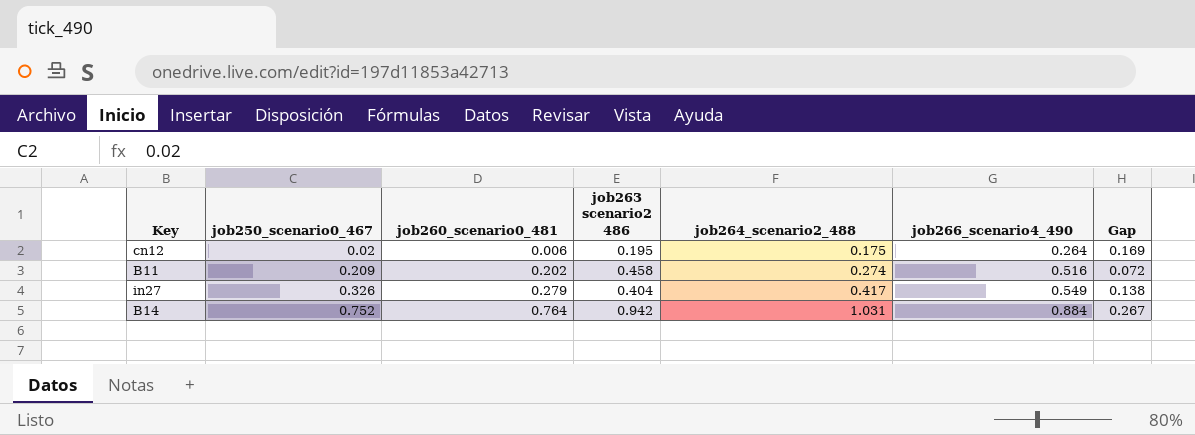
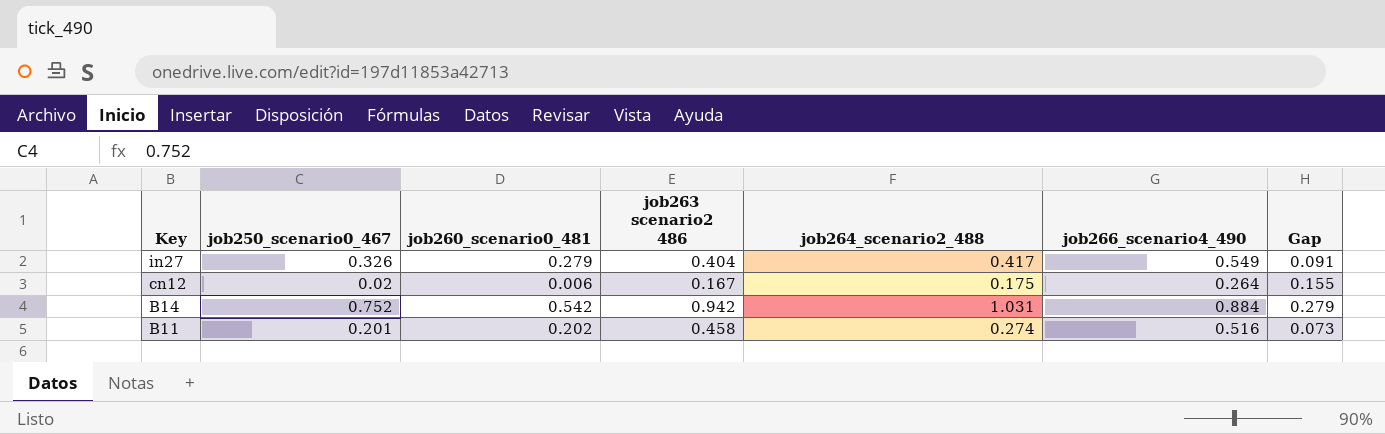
row order: job250_scenario0_467 ascending -> Key descending
column Gap | formula: [job264_scenario2_488] - [job260_scenario0_481] -> [job264_scenario2_488] - [job250_scenario0_467]
cn12 | job263 scenario2 486: 0.195 -> 0.167
B14 | job260_scenario0_481: 0.764 -> 0.542
B11 | job250_scenario0_467: 0.209 -> 0.201

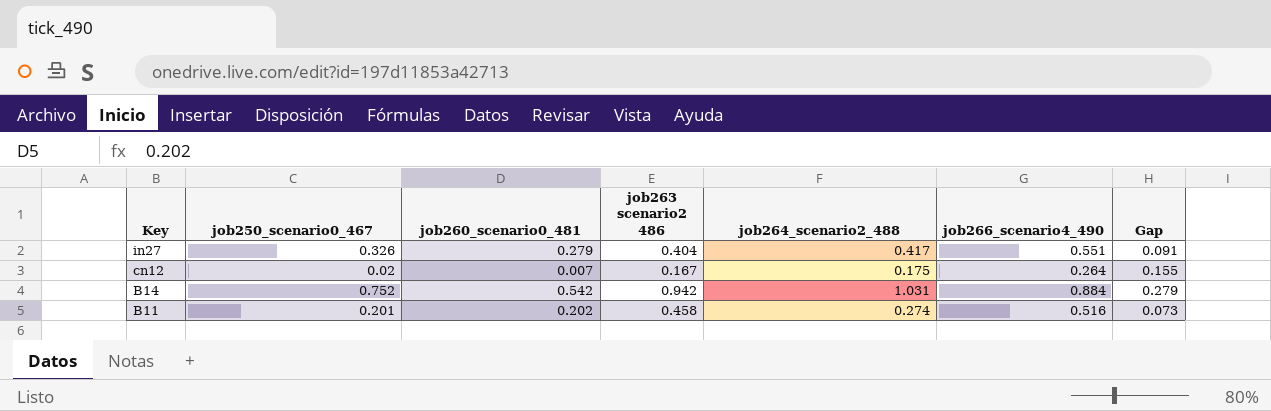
in27 | job266_scenario4_490: 0.549 -> 0.551
cn12 | job260_scenario0_481: 0.006 -> 0.007

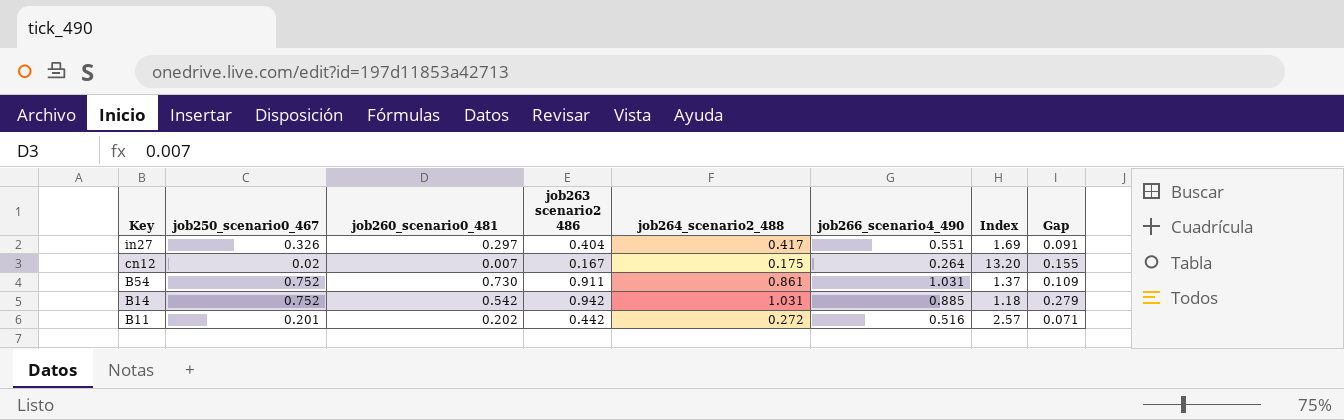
column Index | formula: none -> [job266_scenario4_490] / [job250_scenario0_467]
in27 | job260_scenario0_481: 0.279 -> 0.297
row B54: none -> 0.752 | 0.730 | 0.911 | 0.861 | 1.031 | 1.37 | 0.109
B14 | job266_scenario4_490: 0.884 -> 0.885
B11 | job263 scenario2 486: 0.458 -> 0.442
B11 | job264_scenario2_488: 0.274 -> 0.272
B11 | Gap: 0.073 -> 0.071

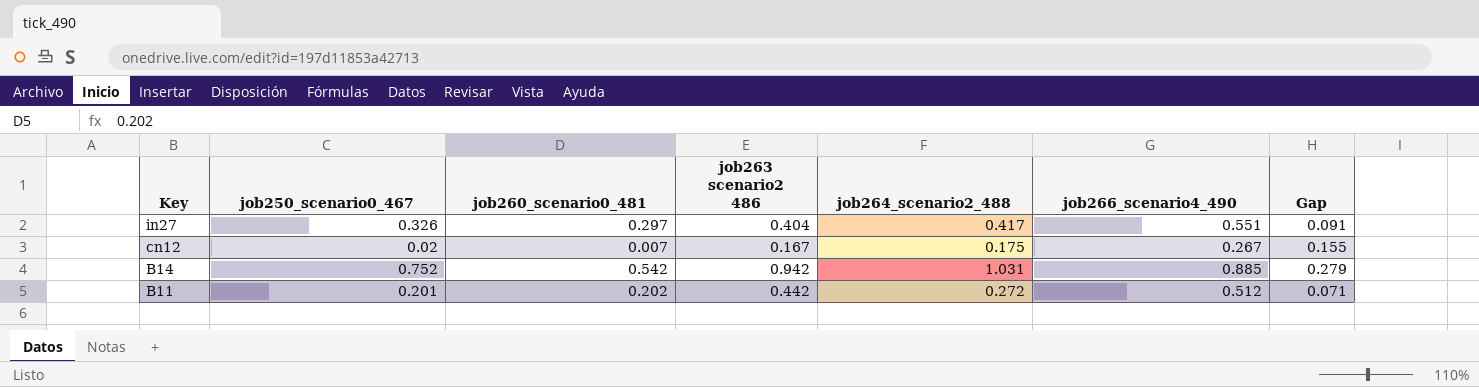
column Index | formula: [job266_scenario4_490] / [job250_scenario0_467] -> none
row B54: 0.752 | 0.730 | 0.911 | 0.861 | 1.031 | 1.37 | 0.109 -> none
cn12 | job266_scenario4_490: 0.264 -> 0.267
B11 | job266_scenario4_490: 0.516 -> 0.512

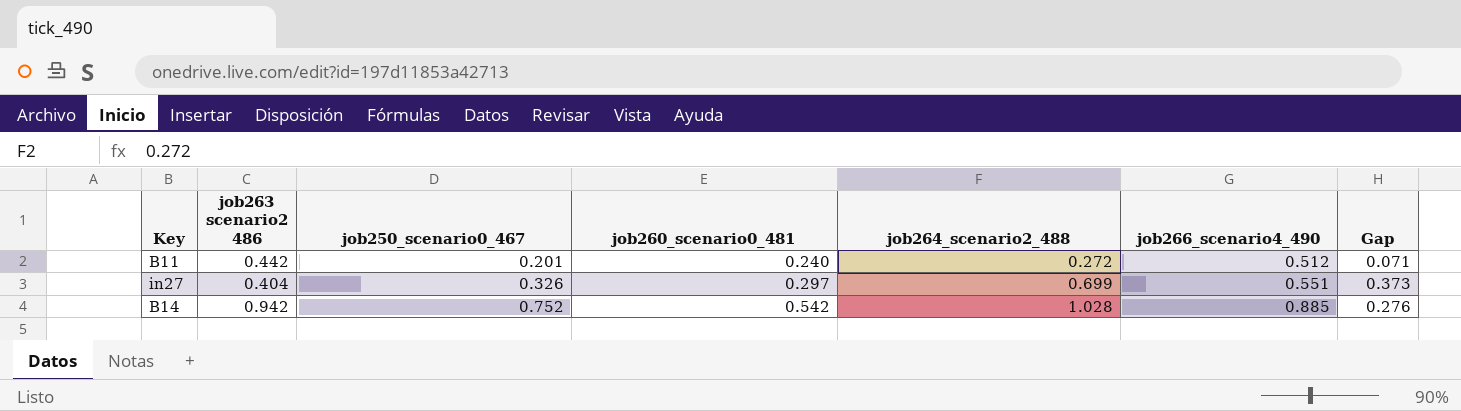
row order: Key descending -> job250_scenario0_467 ascending
column job263 scenario2 486 | position: 4 -> 2
row cn12: 0.02 | 0.007 | 0.167 | 0.175 | 0.267 | 0.155 -> none
B11 | job260_scenario0_481: 0.202 -> 0.240
in27 | job264_scenario2_488: 0.417 -> 0.699
in27 | Gap: 0.091 -> 0.373
B14 | job264_scenario2_488: 1.031 -> 1.028
B14 | Gap: 0.279 -> 0.276

